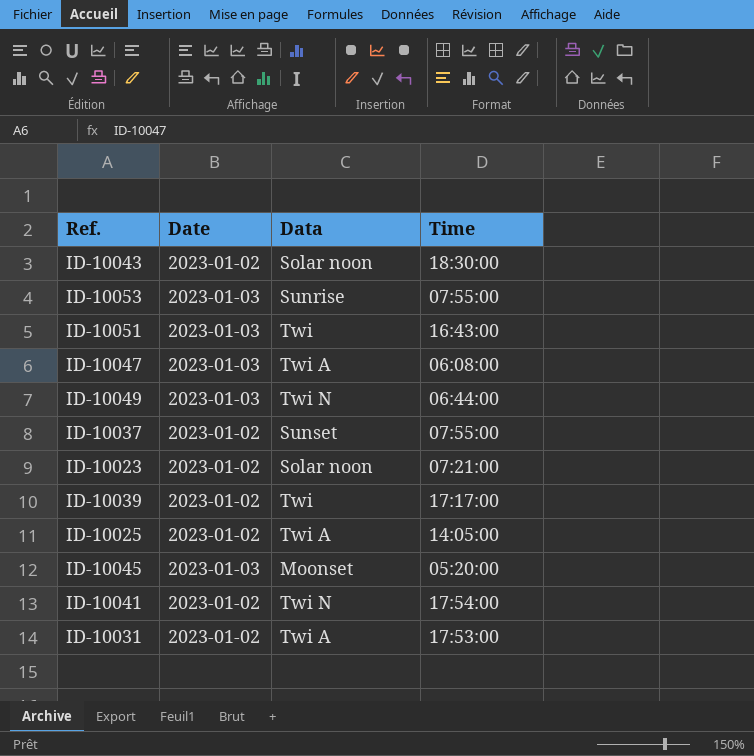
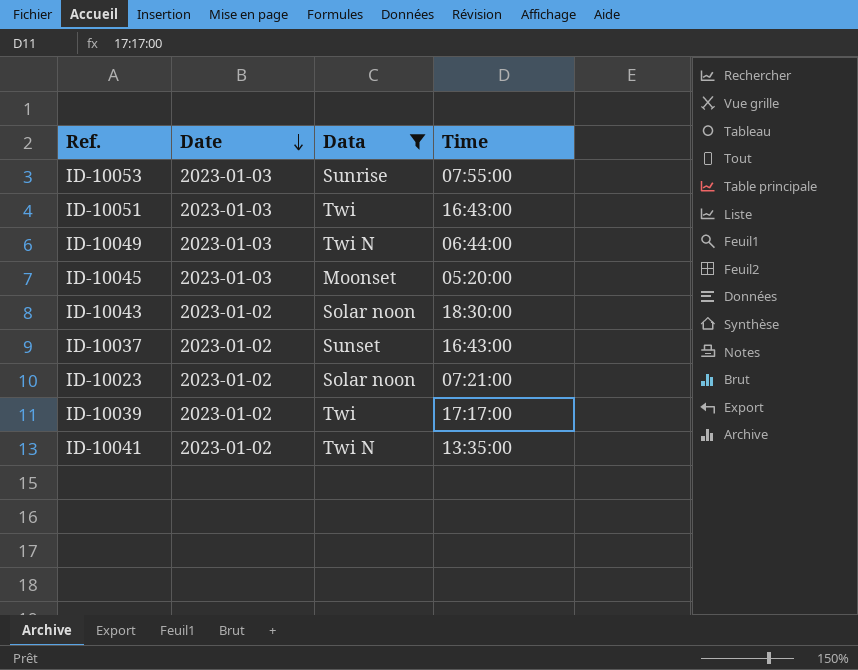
filter: none -> Data != Twi A
row order: none -> Date descending
ID-10037 | Time: 07:55:00 -> 16:43:00
ID-10041 | Time: 17:54:00 -> 13:35:00

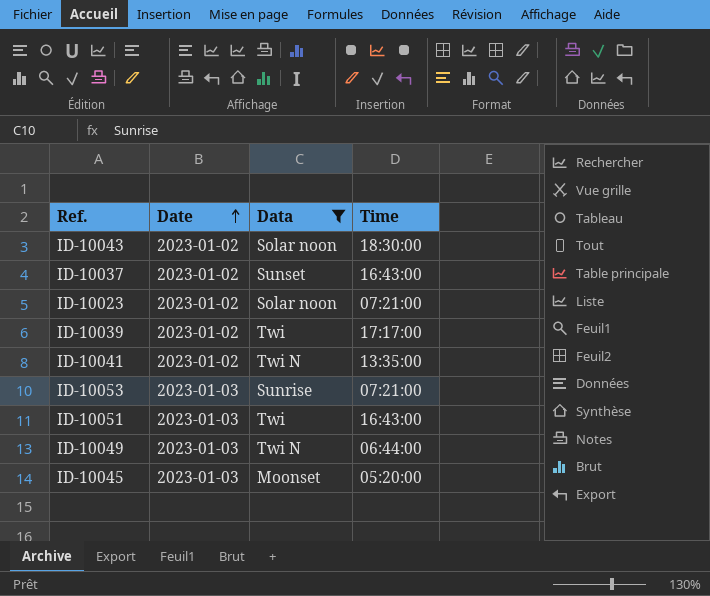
row order: Date descending -> Date ascending
ID-10053 | Time: 07:55:00 -> 07:21:00

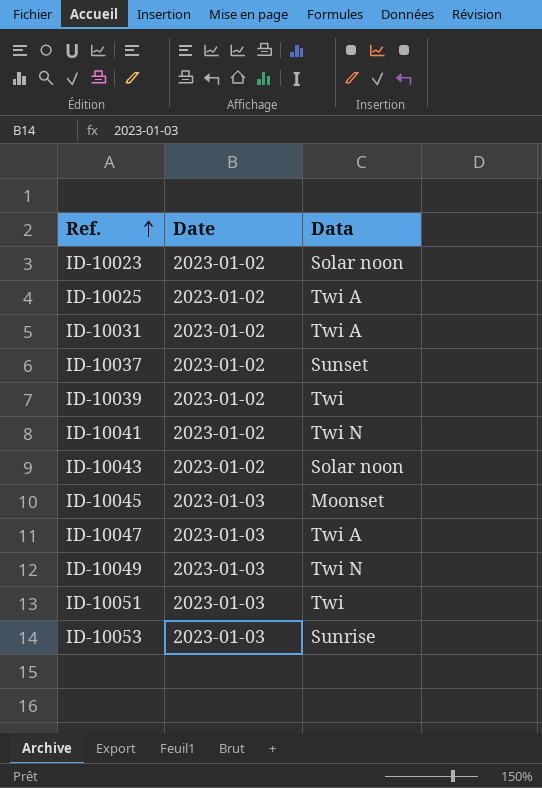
filter: Data != Twi A -> none
row order: Date ascending -> Ref. ascending
column Time | position: 4 -> none

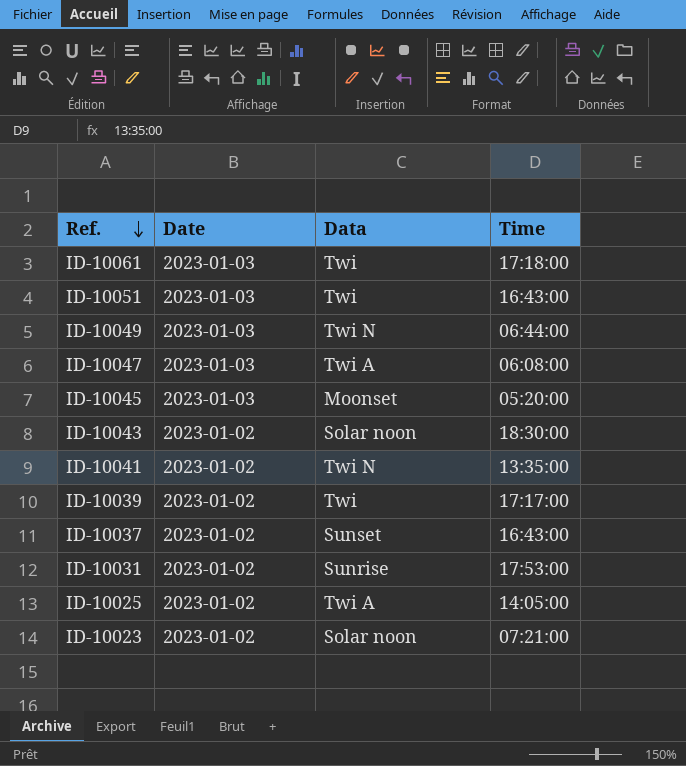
row order: Ref. ascending -> Ref. descending
column Time | position: none -> 4
row ID-10053: 2023-01-03 | Sunrise -> none
row ID-10061: none -> 2023-01-03 | Twi | 17:18:00
ID-10031 | Data: Twi A -> Sunrise

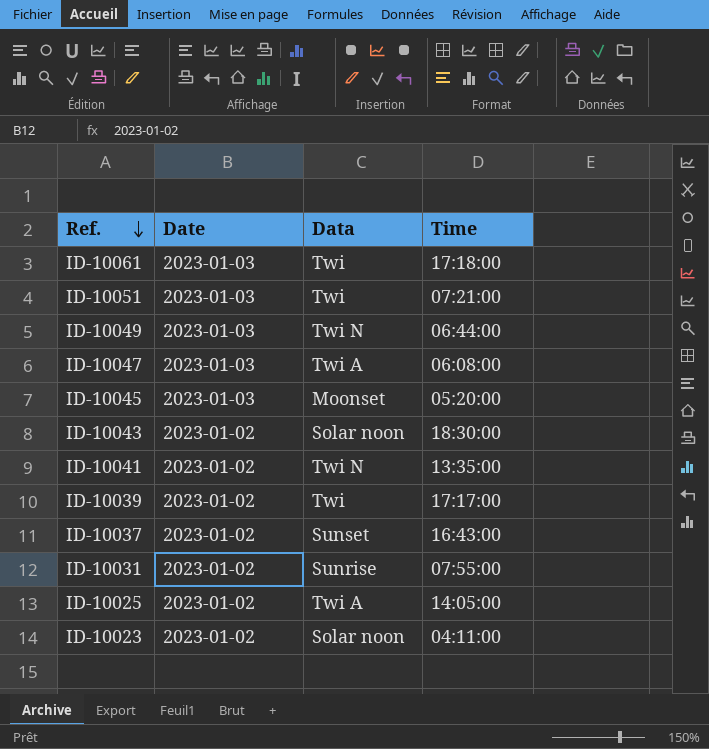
ID-10051 | Time: 16:43:00 -> 07:21:00
ID-10031 | Time: 17:53:00 -> 07:55:00
ID-10023 | Time: 07:21:00 -> 04:11:00

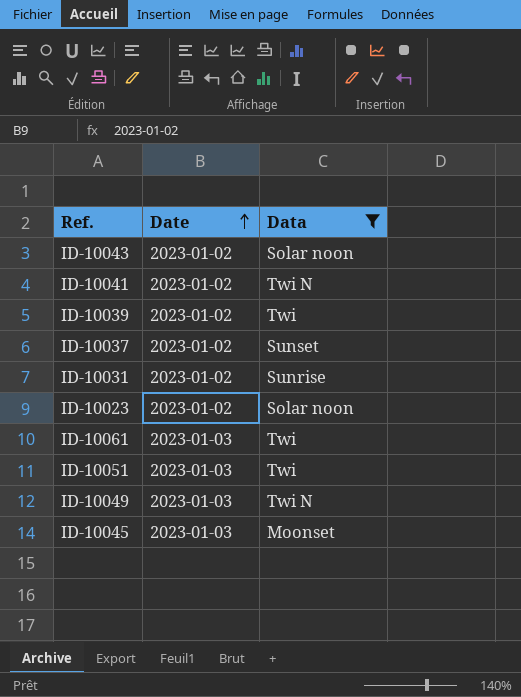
filter: none -> Data != Twi A
row order: Ref. descending -> Date ascending
column Time | position: 4 -> none

